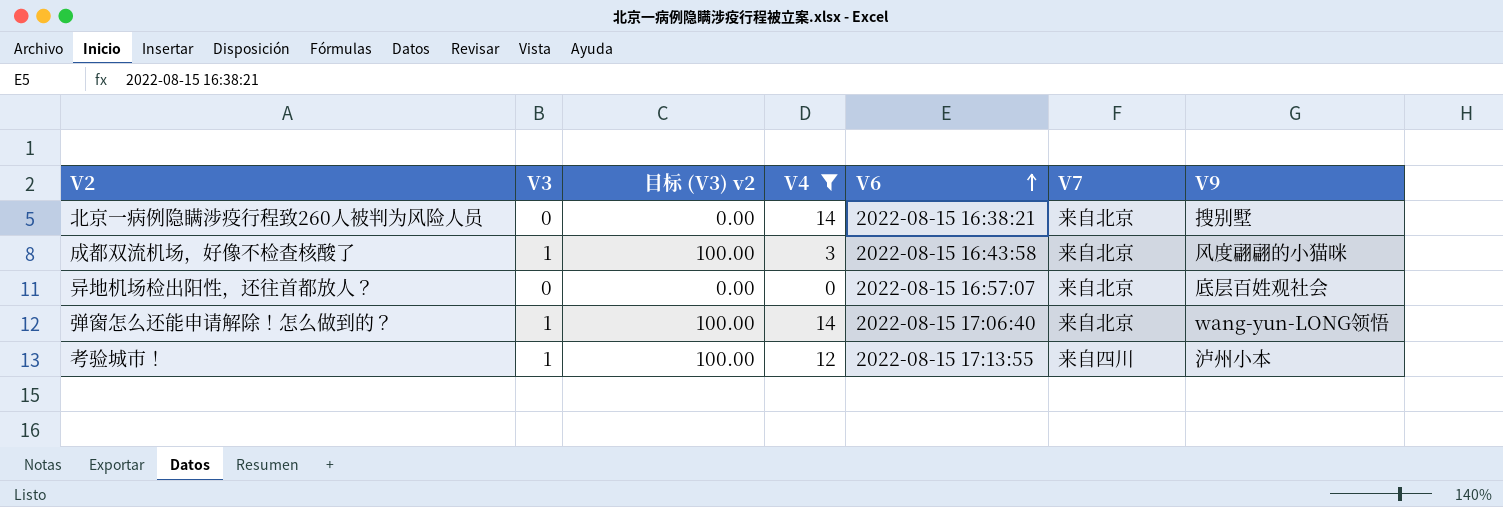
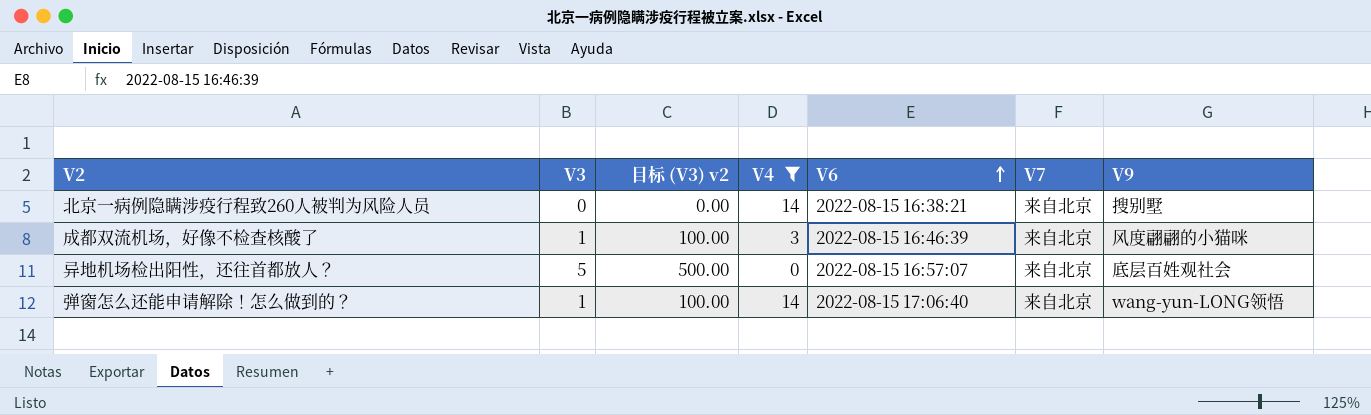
row 考验城市！: 1 | 100.00 | 12 | 2022-08-15 17:13:55 | 来自四川 | 泸州小本 -> none
成都双流机场，好像不检查核酸了 | V6: 2022-08-15 16:43:58 -> 2022-08-15 16:46:39
异地机场检出阳性，还往首都放人？ | V3: 0 -> 5
异地机场检出阳性，还往首都放人？ | 目标 (V3) v2: 0.00 -> 500.00

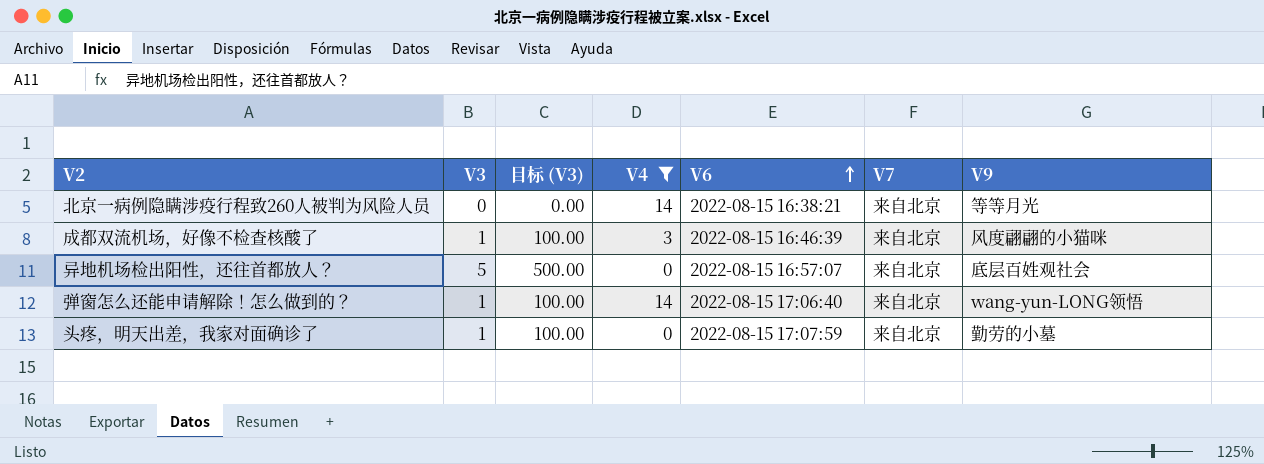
column name: 目标 (V3) v2 -> 目标 (V3)
北京一病例隐瞒涉疫行程致260人被判为风险人员 | V9: 搜别墅 -> 等等月光
row 头疼，明天出差，我家对面确诊了: none -> 1 | 100.00 | 0 | 2022-08-15 17:07:59 | 来自北京 | 勤劳的小墓

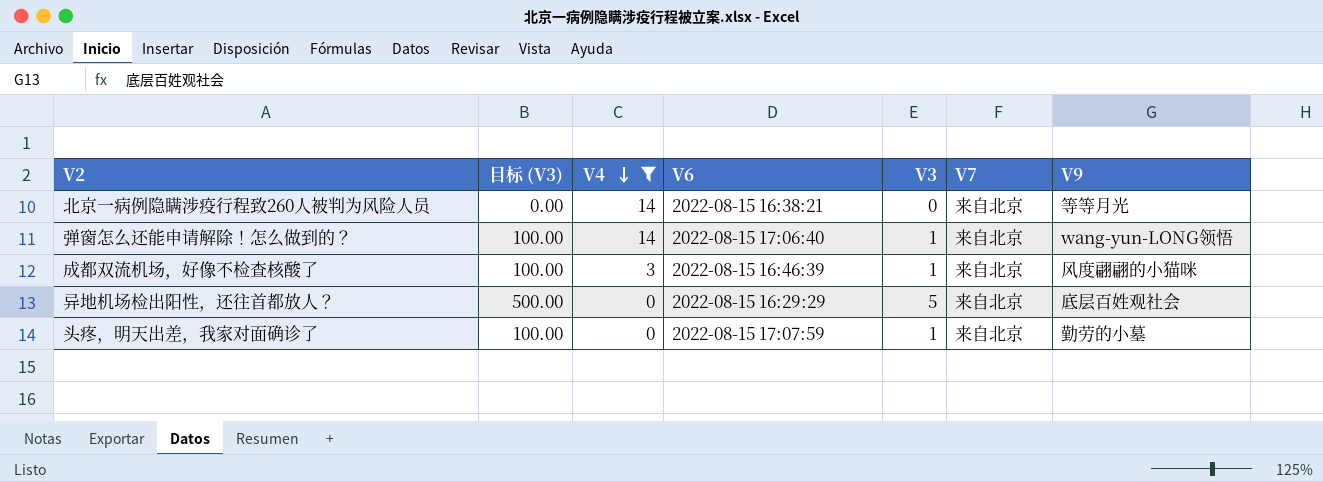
row order: V6 ascending -> V4 descending
column V3 | position: 2 -> 5
异地机场检出阳性，还往首都放人？ | V6: 2022-08-15 16:57:07 -> 2022-08-15 16:29:29

